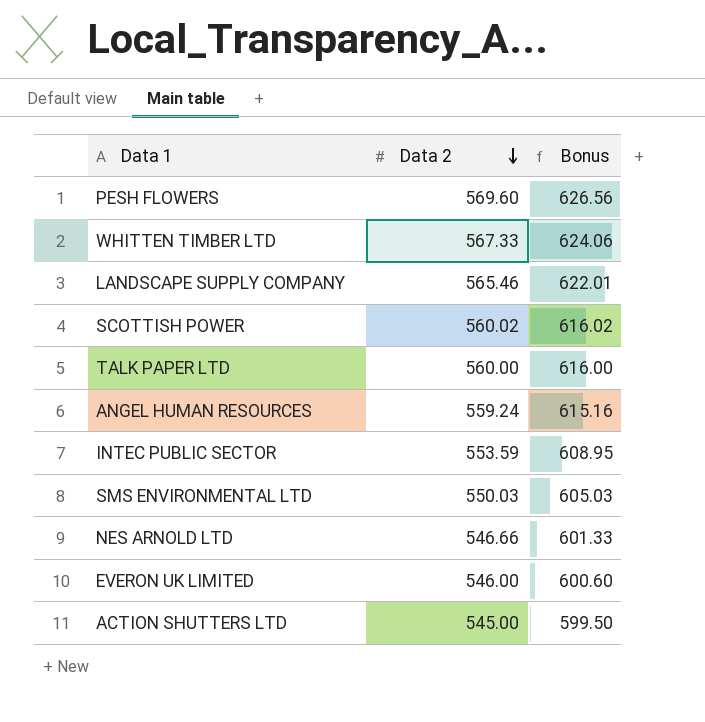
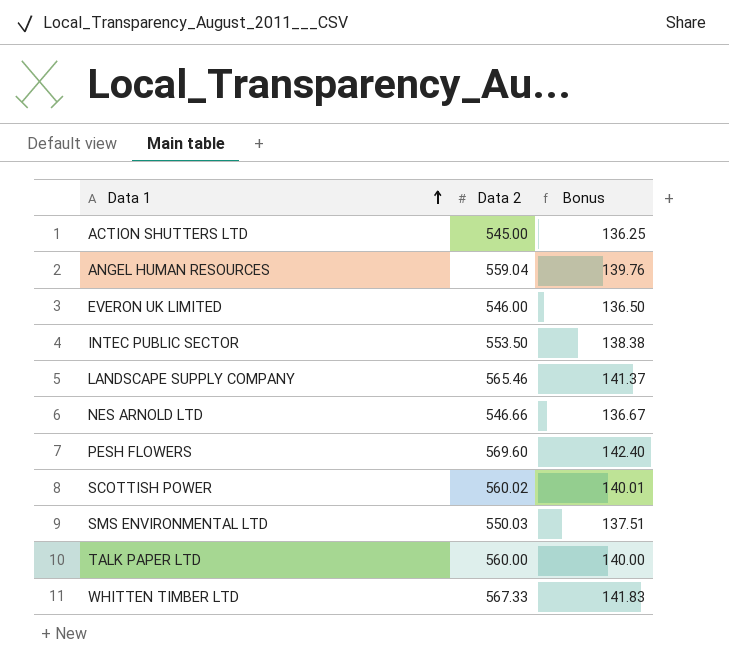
row order: Data 2 descending -> Data 1 ascending
column Bonus | formula: [Data 2] * 1.1 -> [Data 2] * 0.25
ANGEL HUMAN RESOURCES | Data 2: 559.24 -> 559.04
INTEC PUBLIC SECTOR | Data 2: 553.59 -> 553.50

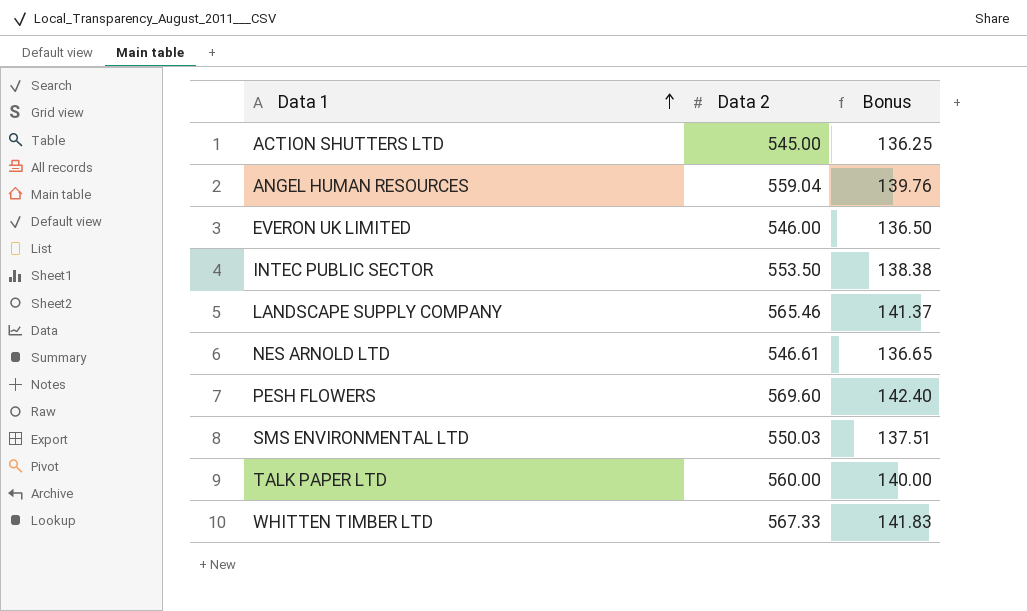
row SCOTTISH POWER: 560.02 | 140.01 -> none
NES ARNOLD LTD | Data 2: 546.66 -> 546.61
NES ARNOLD LTD | Bonus: 136.67 -> 136.65

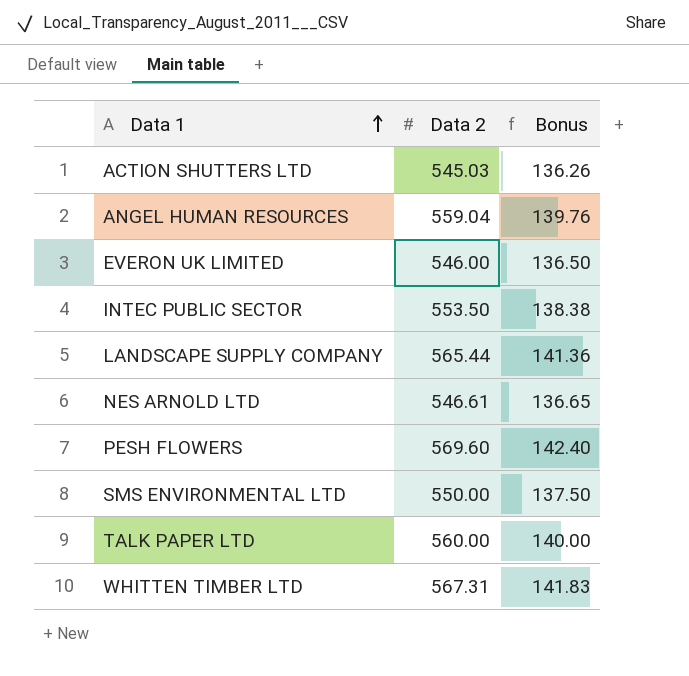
ACTION SHUTTERS LTD | Data 2: 545.00 -> 545.03
ACTION SHUTTERS LTD | Bonus: 136.25 -> 136.26
LANDSCAPE SUPPLY COMPANY | Data 2: 565.46 -> 565.44
LANDSCAPE SUPPLY COMPANY | Bonus: 141.37 -> 141.36
SMS ENVIRONMENTAL LTD | Data 2: 550.03 -> 550.00
SMS ENVIRONMENTAL LTD | Bonus: 137.51 -> 137.50
WHITTEN TIMBER LTD | Data 2: 567.33 -> 567.31

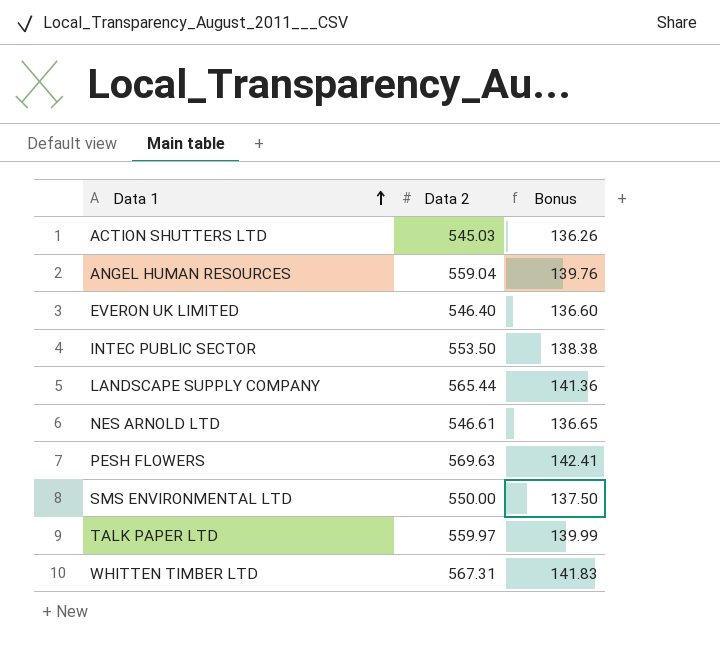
EVERON UK LIMITED | Data 2: 546.00 -> 546.40
EVERON UK LIMITED | Bonus: 136.50 -> 136.60
PESH FLOWERS | Data 2: 569.60 -> 569.63
PESH FLOWERS | Bonus: 142.40 -> 142.41
TALK PAPER LTD | Data 2: 560.00 -> 559.97
TALK PAPER LTD | Bonus: 140.00 -> 139.99

